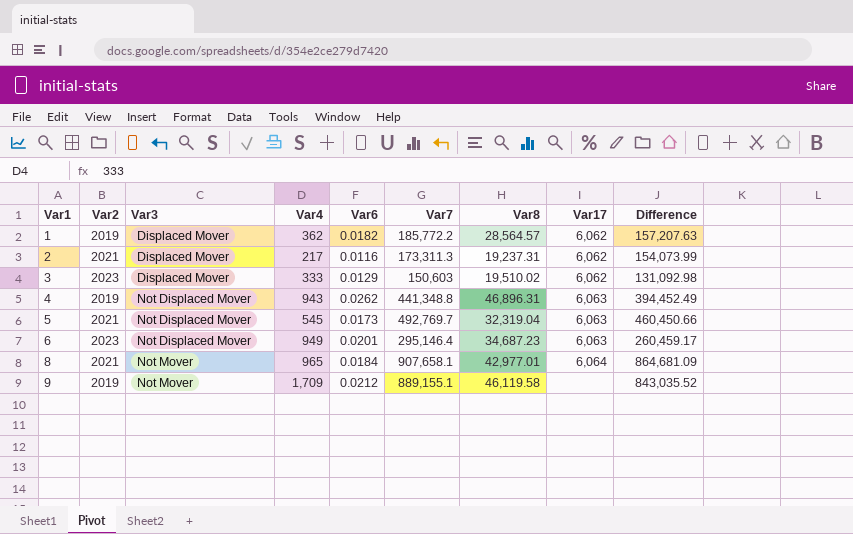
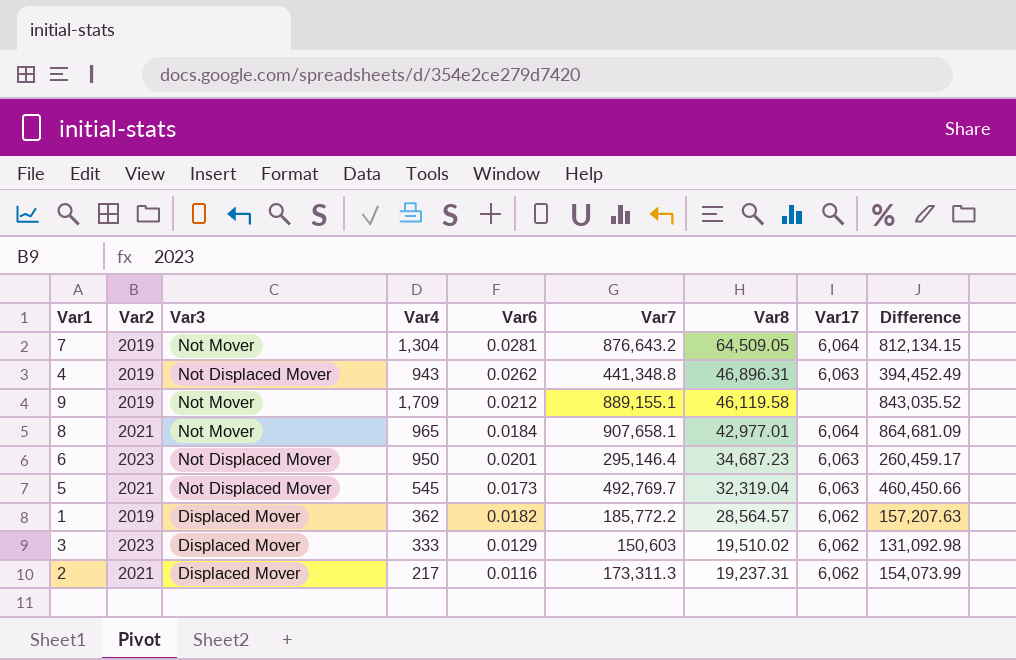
row order: Var1 ascending -> Var8 descending
row 7: none -> 2019 | Not Mover | 1,304 | 0.0281 | 876,643.2 | 64,509.05 | 6,064 | 812,134.15
6 | Var4: 949 -> 950

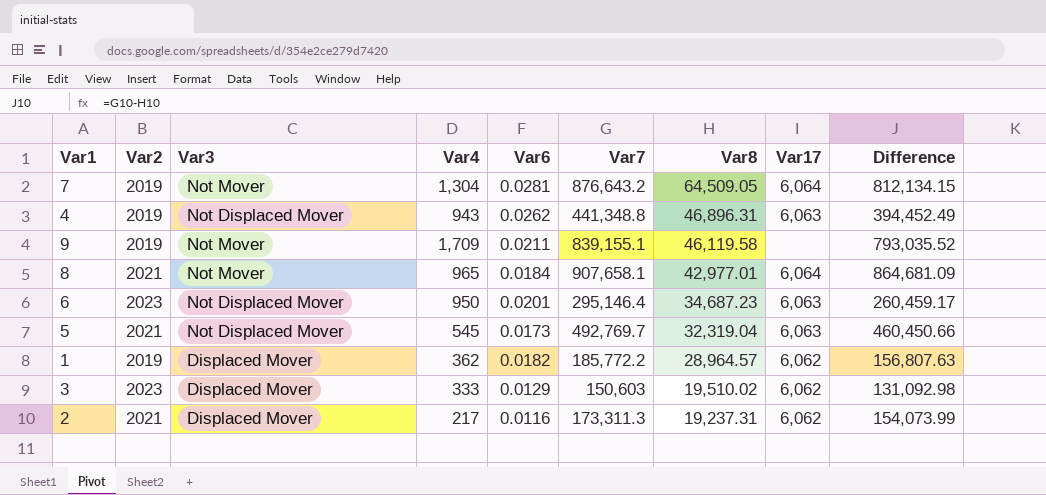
9 | Var6: 0.0212 -> 0.0211
9 | Var7: 889,155.1 -> 839,155.1
9 | Difference: 843,035.52 -> 793,035.52
1 | Var8: 28,564.57 -> 28,964.57
1 | Difference: 157,207.63 -> 156,807.63

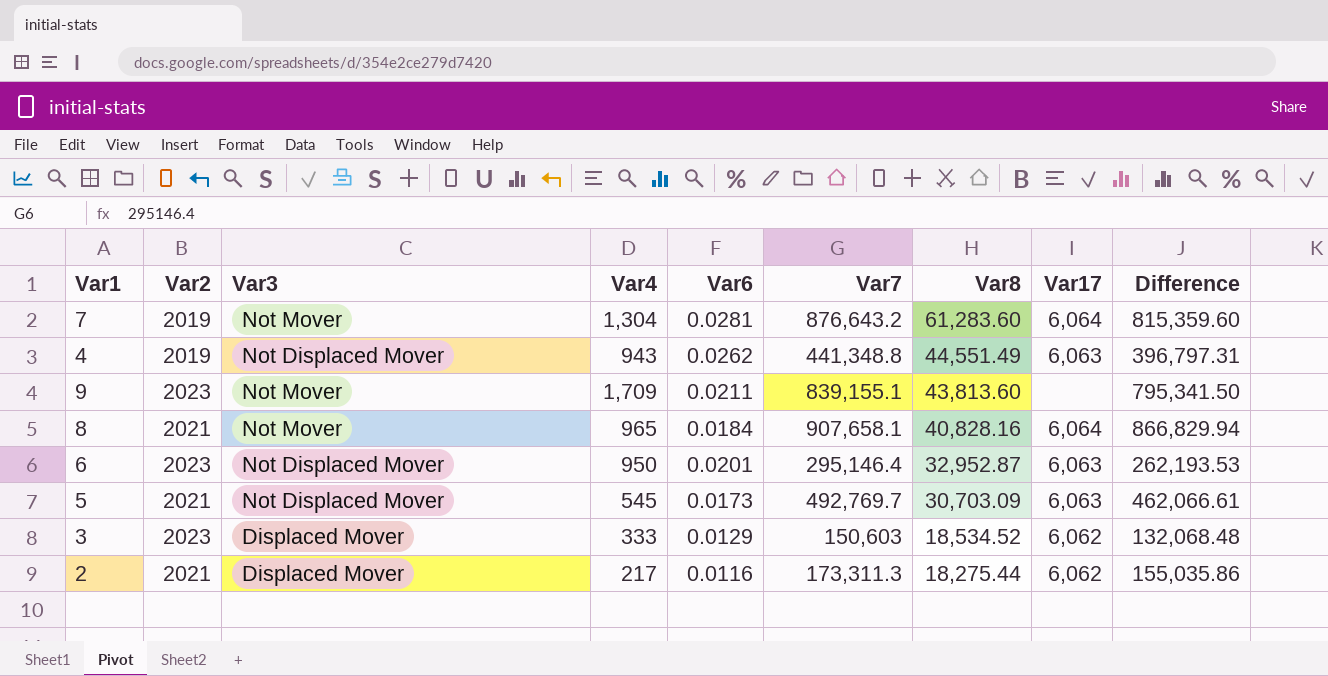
row 1: 2019 | Displaced Mover | 362 | 0.0182 | 185,772.2 | 28,964.57 | 6,062 | 156,807.63 -> none
7 | Var8: 64,509.05 -> 61,283.60
7 | Difference: 812,134.15 -> 815,359.60
4 | Var8: 46,896.31 -> 44,551.49
4 | Difference: 394,452.49 -> 396,797.31
9 | Var2: 2019 -> 2023
9 | Var8: 46,119.58 -> 43,813.60
9 | Difference: 793,035.52 -> 795,341.50
8 | Var8: 42,977.01 -> 40,828.16
8 | Difference: 864,681.09 -> 866,829.94
6 | Var8: 34,687.23 -> 32,952.87
6 | Difference: 260,459.17 -> 262,193.53
5 | Var8: 32,319.04 -> 30,703.09
5 | Difference: 460,450.66 -> 462,066.61
3 | Var8: 19,510.02 -> 18,534.52
3 | Difference: 131,092.98 -> 132,068.48
2 | Var8: 19,237.31 -> 18,275.44
2 | Difference: 154,073.99 -> 155,035.86

